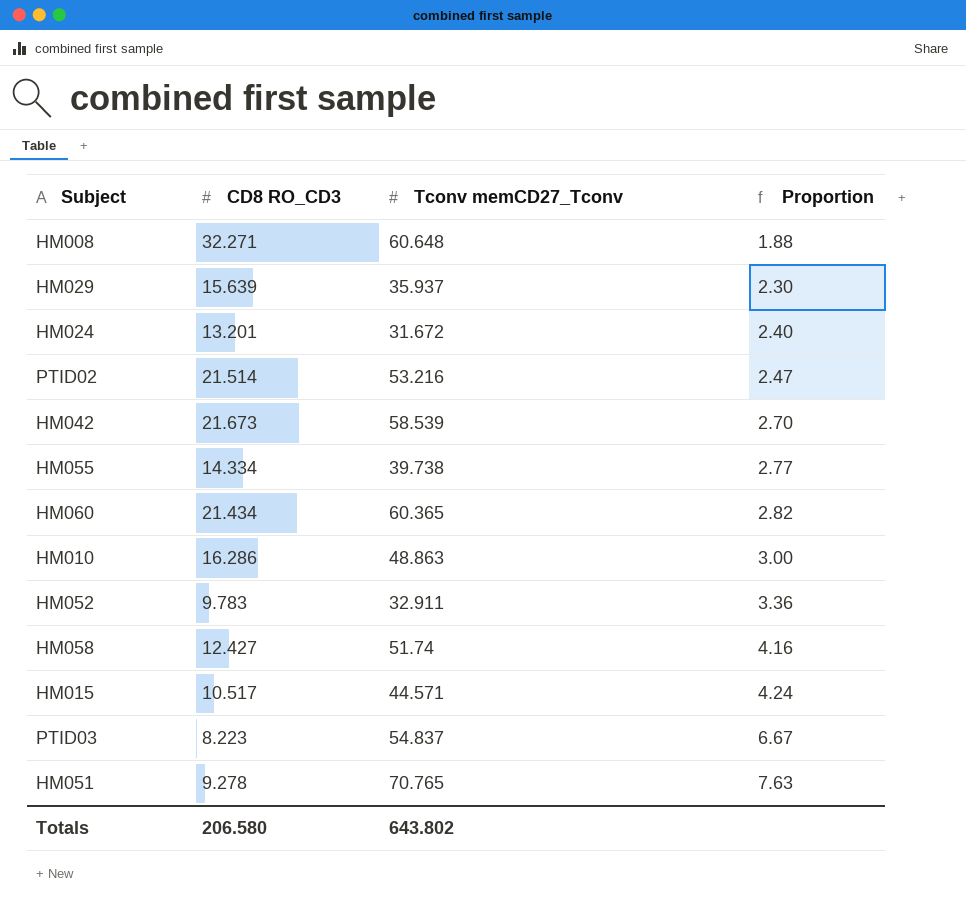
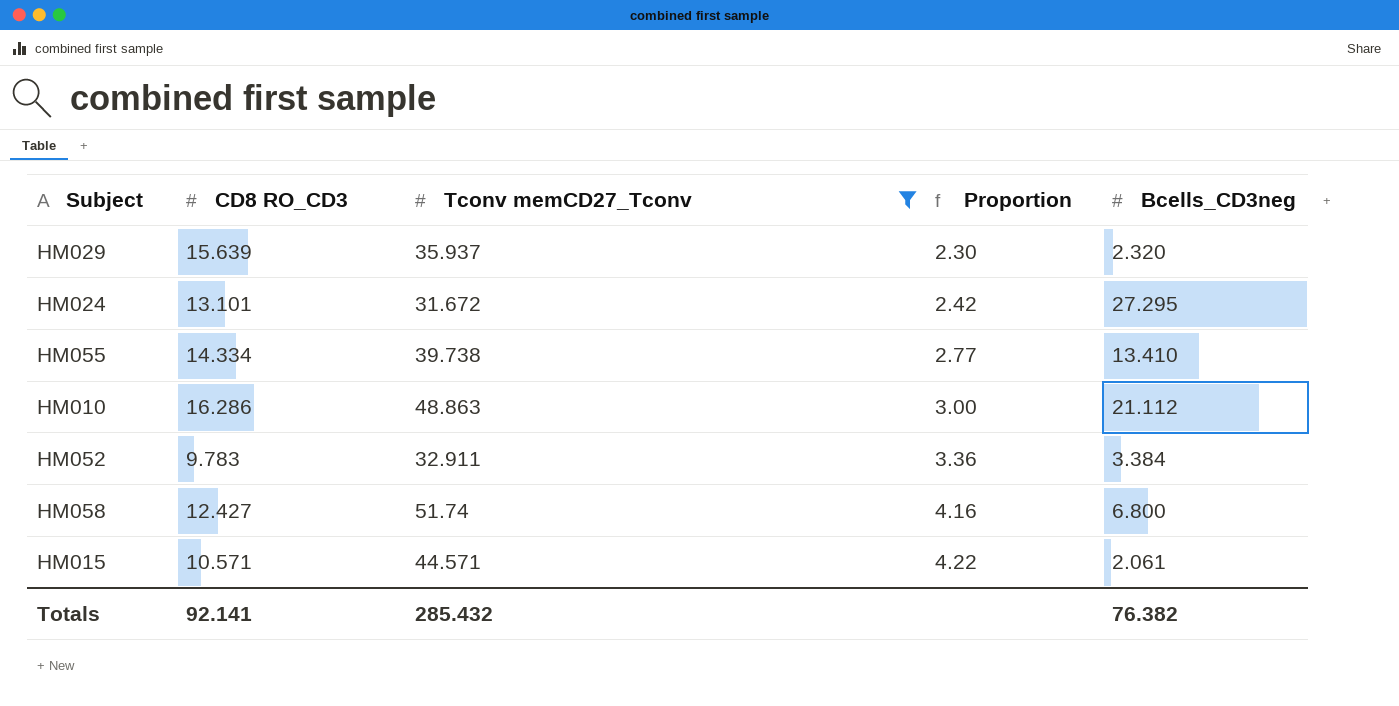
filter: none -> Tconv memCD27_Tconv <= 51.74
column Bcells_CD3neg | position: none -> 5
HM024 | CD8 RO_CD3: 13.201 -> 13.101
HM024 | Proportion: 2.40 -> 2.42
HM015 | CD8 RO_CD3: 10.517 -> 10.571
HM015 | Proportion: 4.24 -> 4.22
Totals | CD8 RO_CD3: 206.580 -> 92.141
Totals | Tconv memCD27_Tconv: 643.802 -> 285.432

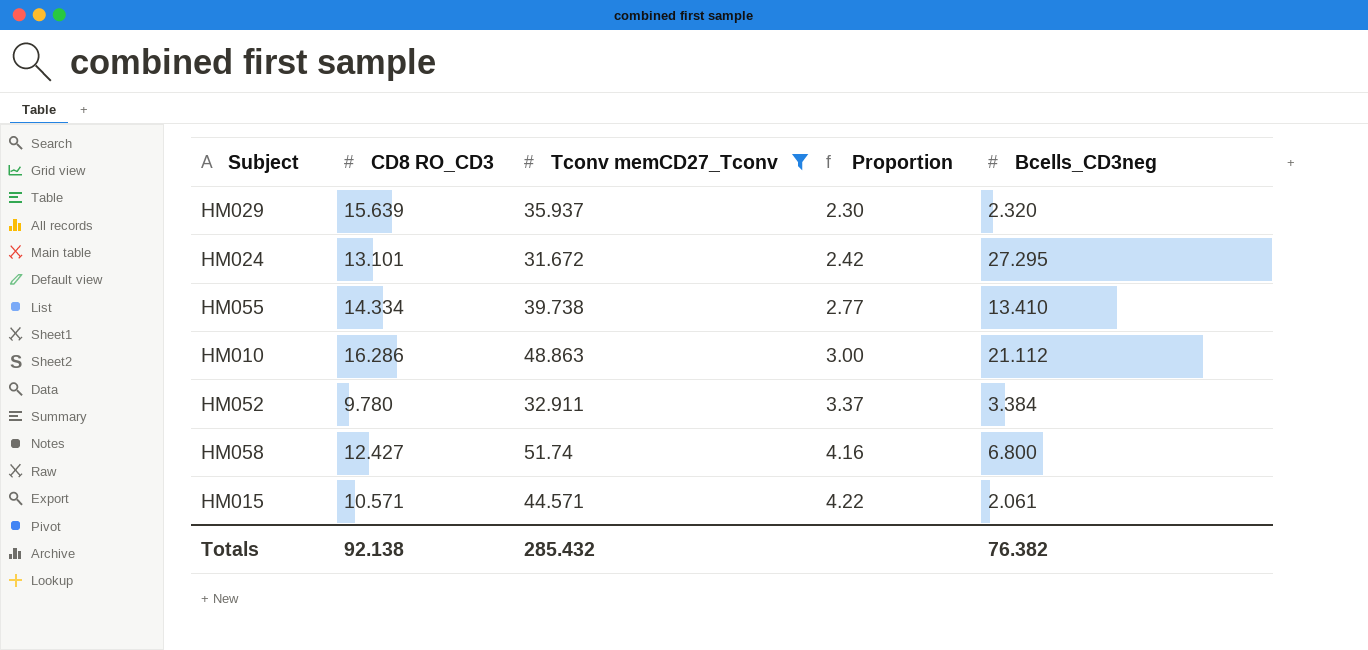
HM052 | CD8 RO_CD3: 9.783 -> 9.780
HM052 | Proportion: 3.36 -> 3.37
Totals | CD8 RO_CD3: 92.141 -> 92.138

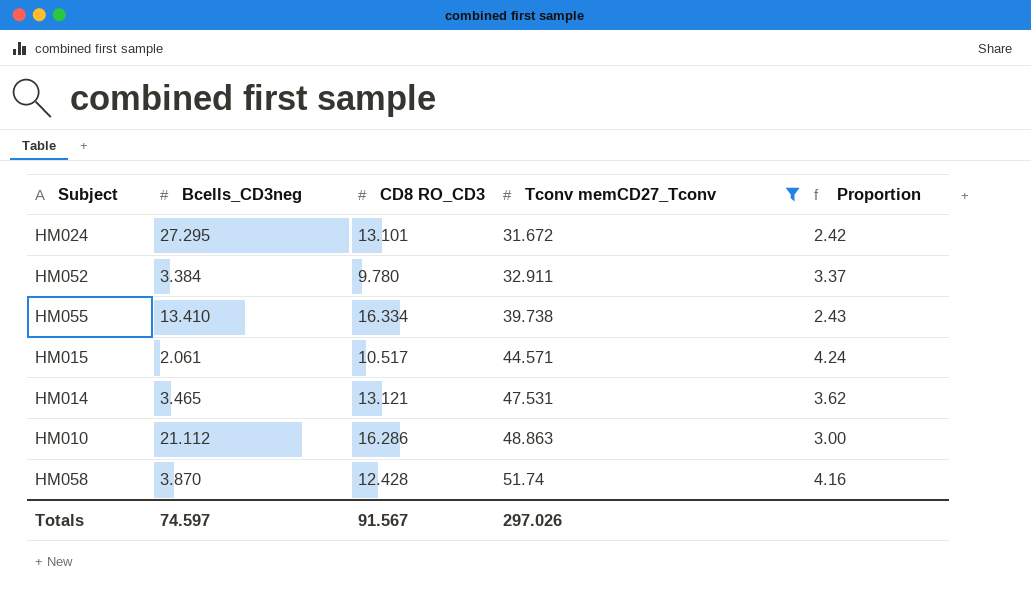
row order: Proportion ascending -> Tconv memCD27_Tconv ascending
column Bcells_CD3neg | position: 5 -> 2
row HM029: 15.639 | 35.937 | 2.30 | 2.320 -> none
HM055 | CD8 RO_CD3: 14.334 -> 16.334
HM055 | Proportion: 2.77 -> 2.43
HM015 | CD8 RO_CD3: 10.571 -> 10.517
HM015 | Proportion: 4.22 -> 4.24
row HM014: none -> 3.465 | 13.121 | 47.531 | 3.62
HM058 | Bcells_CD3neg: 6.800 -> 3.870
HM058 | CD8 RO_CD3: 12.427 -> 12.428
Totals | Bcells_CD3neg: 76.382 -> 74.597
Totals | CD8 RO_CD3: 92.138 -> 91.567
Totals | Tconv memCD27_Tconv: 285.432 -> 297.026

